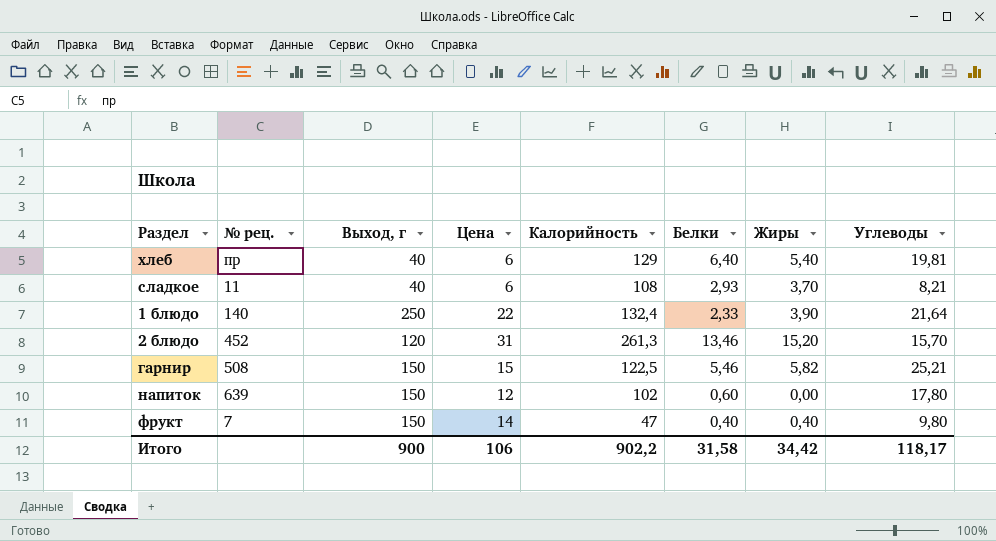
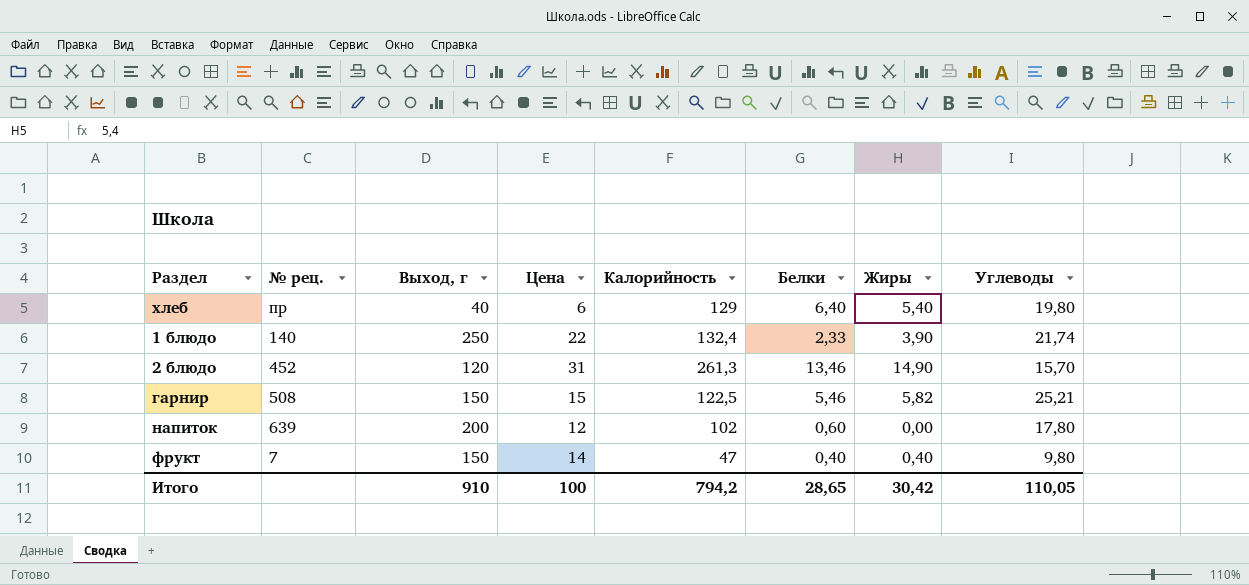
row сладкое: 11 | 40 | 6 | 108 | 2,93 | 3,70 | 8,21 -> none
хлеб | Углеводы: 19,81 -> 19,80
1 блюдо | Углеводы: 21,64 -> 21,74
2 блюдо | Жиры: 15,20 -> 14,90
напиток | Выход, г: 150 -> 200
Итого | Выход, г: 900 -> 910
Итого | Цена: 106 -> 100
Итого | Калорийность: 902,2 -> 794,2
Итого | Белки: 31,58 -> 28,65
Итого | Жиры: 34,42 -> 30,42
Итого | Углеводы: 118,17 -> 110,05

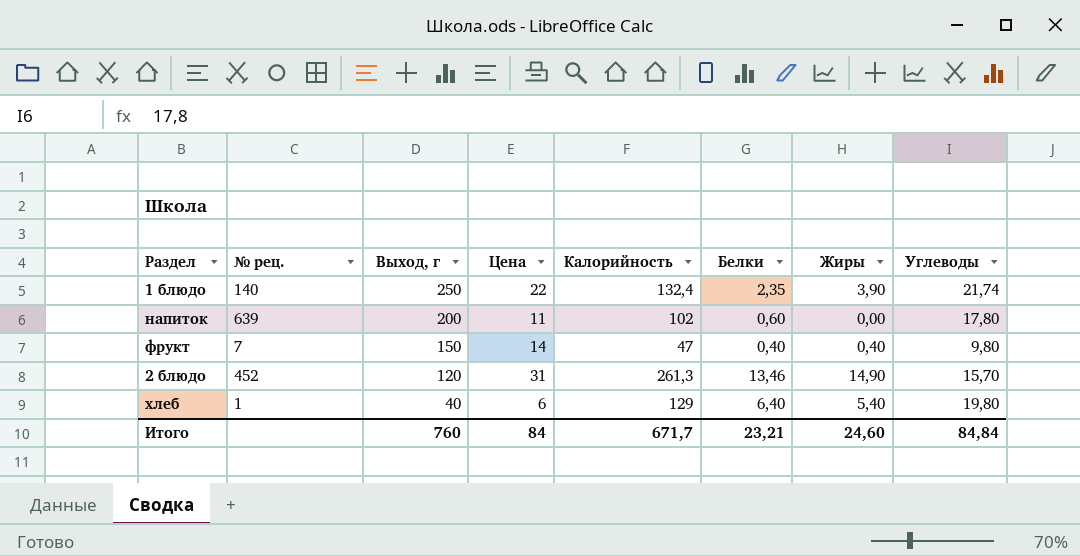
row order: none -> Выход, г descending
row гарнир: 508 | 150 | 15 | 122,5 | 5,46 | 5,82 | 25,21 -> none
1 блюдо | Белки: 2,33 -> 2,35
напиток | Цена: 12 -> 11
хлеб | № рец.: пр -> 1
Итого | Выход, г: 910 -> 760
Итого | Цена: 100 -> 84
Итого | Калорийность: 794,2 -> 671,7
Итого | Белки: 28,65 -> 23,21
Итого | Жиры: 30,42 -> 24,60
Итого | Углеводы: 110,05 -> 84,84

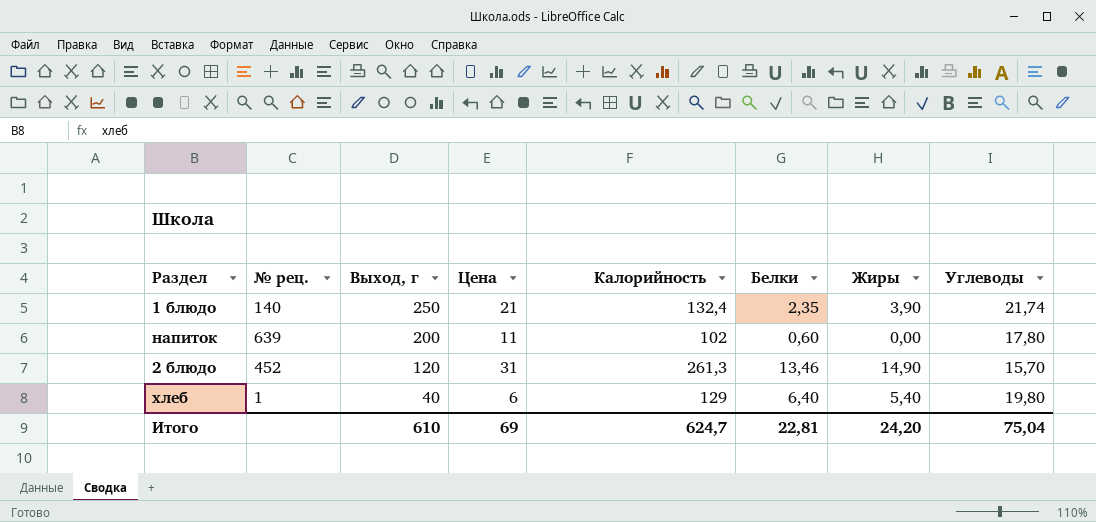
row фрукт: 7 | 150 | 14 | 47 | 0,40 | 0,40 | 9,80 -> none
1 блюдо | Цена: 22 -> 21
Итого | Выход, г: 760 -> 610
Итого | Цена: 84 -> 69
Итого | Калорийность: 671,7 -> 624,7
Итого | Белки: 23,21 -> 22,81
Итого | Жиры: 24,60 -> 24,20
Итого | Углеводы: 84,84 -> 75,04

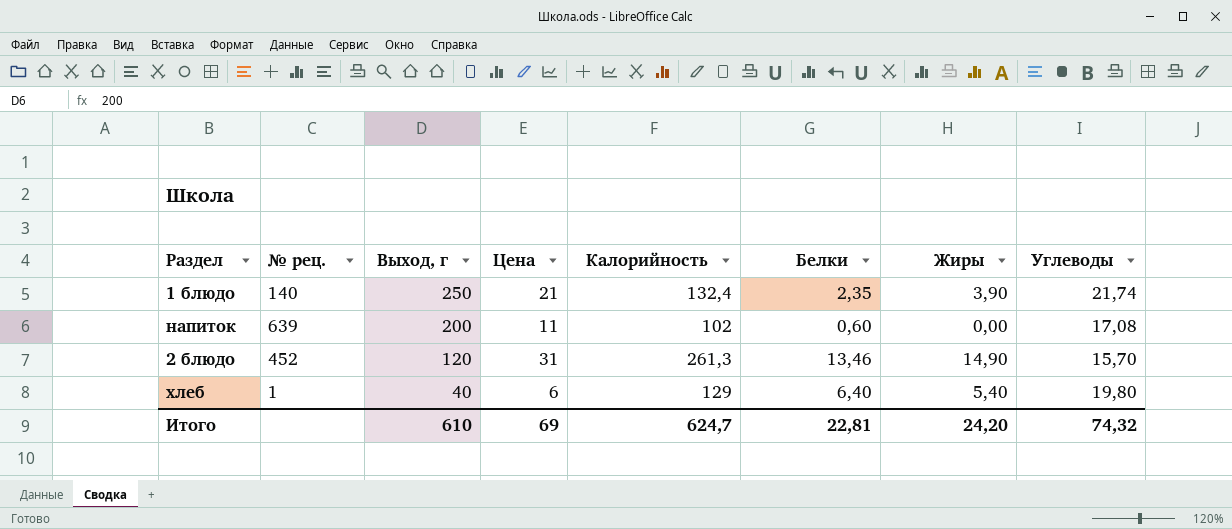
напиток | Углеводы: 17,80 -> 17,08
Итого | Углеводы: 75,04 -> 74,32

